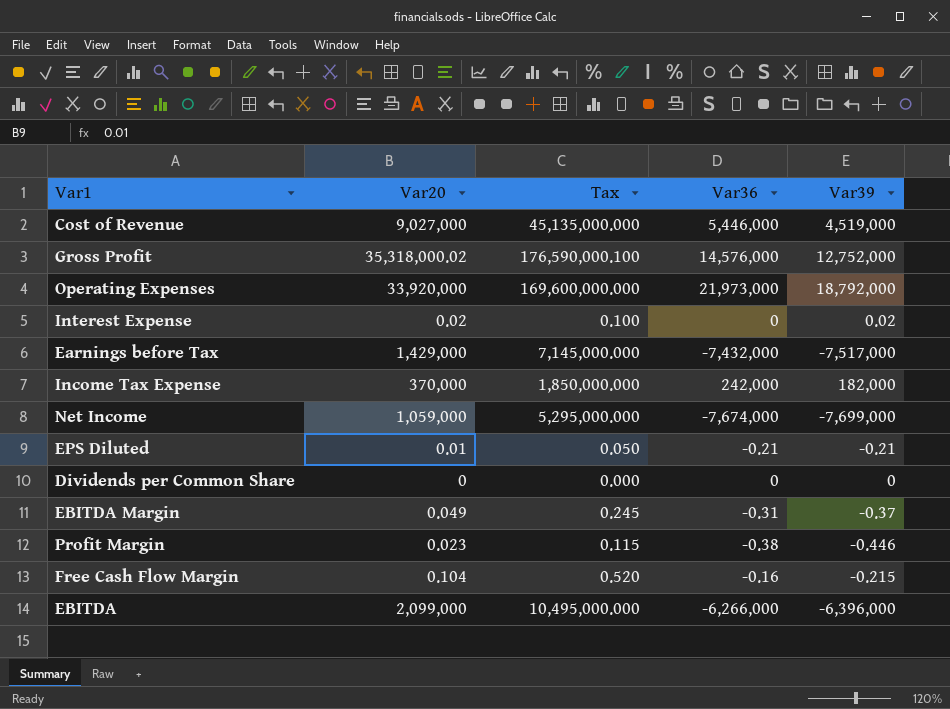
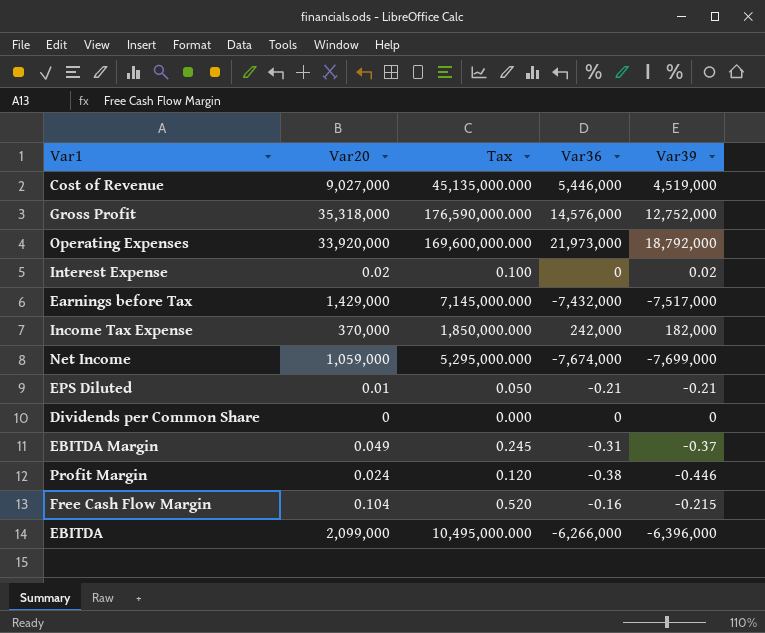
Gross Profit | Var20: 35,318,000.02 -> 35,318,000
Gross Profit | Tax: 176,590,000.100 -> 176,590,000.000
Profit Margin | Var20: 0.023 -> 0.024
Profit Margin | Tax: 0.115 -> 0.120

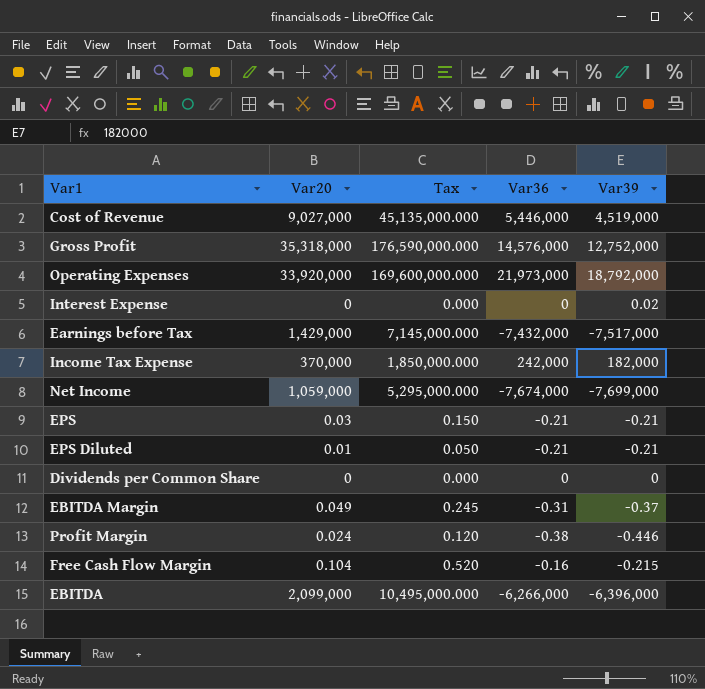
Interest Expense | Var20: 0.02 -> 0
Interest Expense | Tax: 0.100 -> 0.000
row EPS: none -> 0.03 | 0.150 | -0.21 | -0.21

